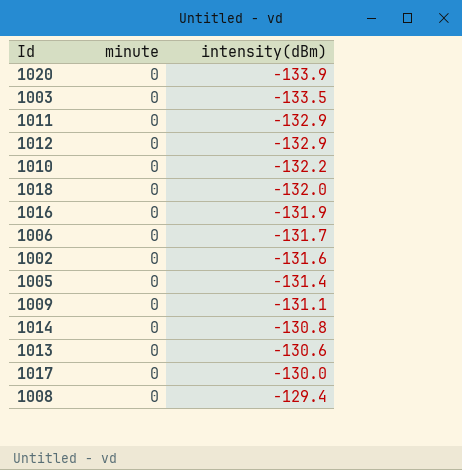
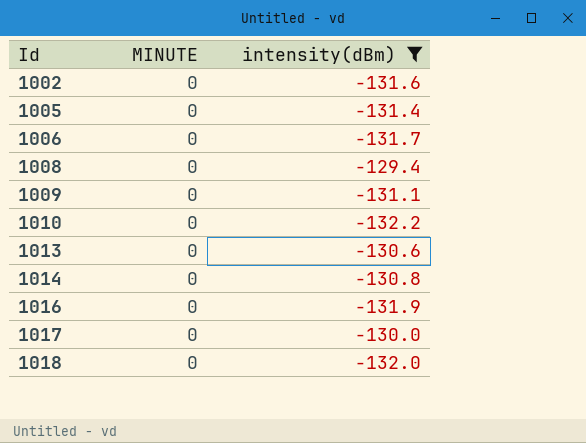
filter: none -> intensity(dBm) >= -132.2
row order: intensity(dBm) ascending -> Id ascending
column name: minute -> MINUTE

